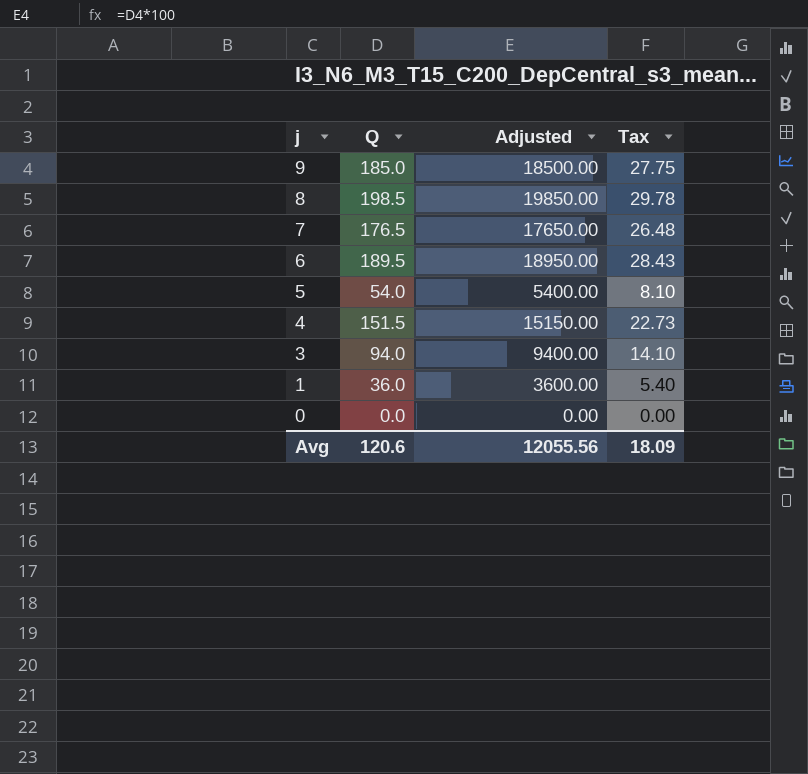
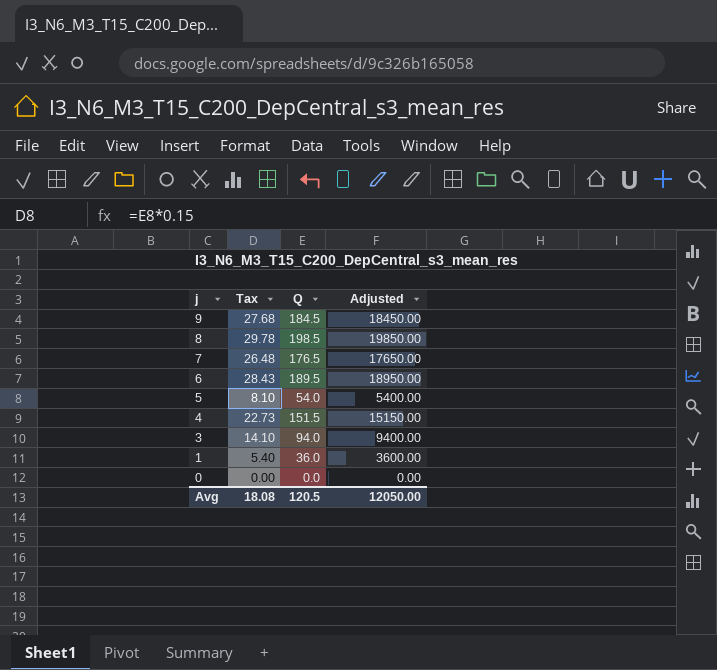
column Tax | position: 4 -> 2
9 | Tax: 27.75 -> 27.68
9 | Q: 185.0 -> 184.5
9 | Adjusted: 18500.00 -> 18450.00
Avg | Tax: 18.09 -> 18.08
Avg | Q: 120.6 -> 120.5
Avg | Adjusted: 12055.56 -> 12050.00

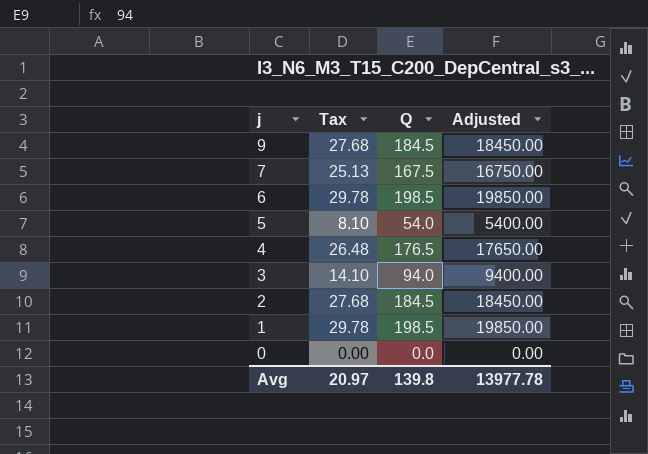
row 8: 29.78 | 198.5 | 19850.00 -> none
7 | Tax: 26.48 -> 25.13
7 | Q: 176.5 -> 167.5
7 | Adjusted: 17650.00 -> 16750.00
6 | Tax: 28.43 -> 29.78
6 | Q: 189.5 -> 198.5
6 | Adjusted: 18950.00 -> 19850.00
4 | Tax: 22.73 -> 26.48
4 | Q: 151.5 -> 176.5
4 | Adjusted: 15150.00 -> 17650.00
row 2: none -> 27.68 | 184.5 | 18450.00
1 | Tax: 5.40 -> 29.78
1 | Q: 36.0 -> 198.5
1 | Adjusted: 3600.00 -> 19850.00
Avg | Tax: 18.08 -> 20.97
Avg | Q: 120.5 -> 139.8
Avg | Adjusted: 12050.00 -> 13977.78

